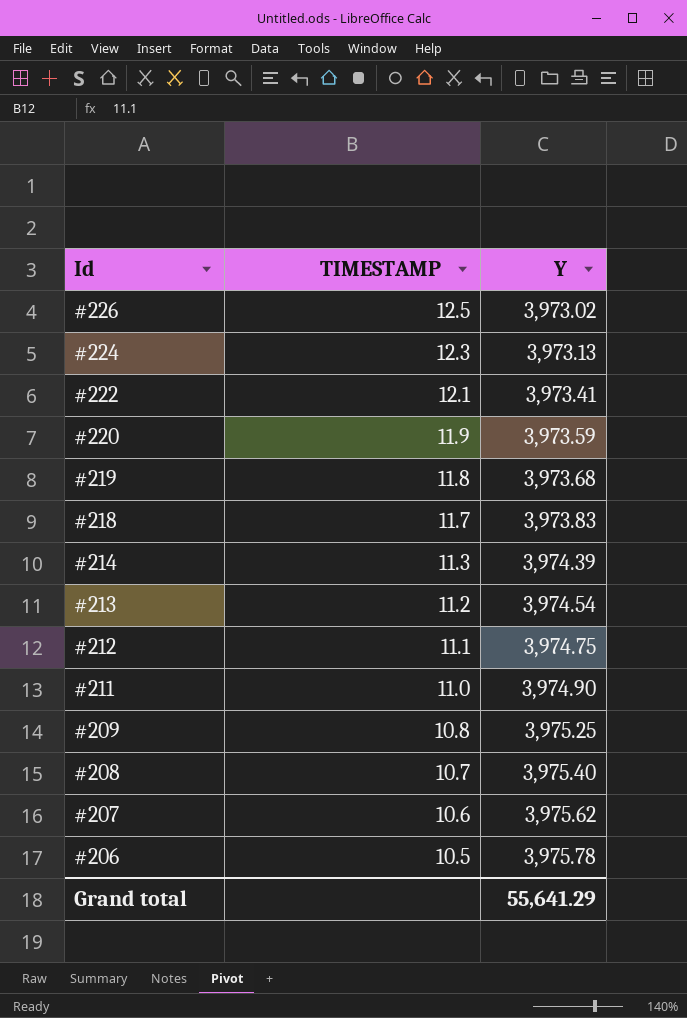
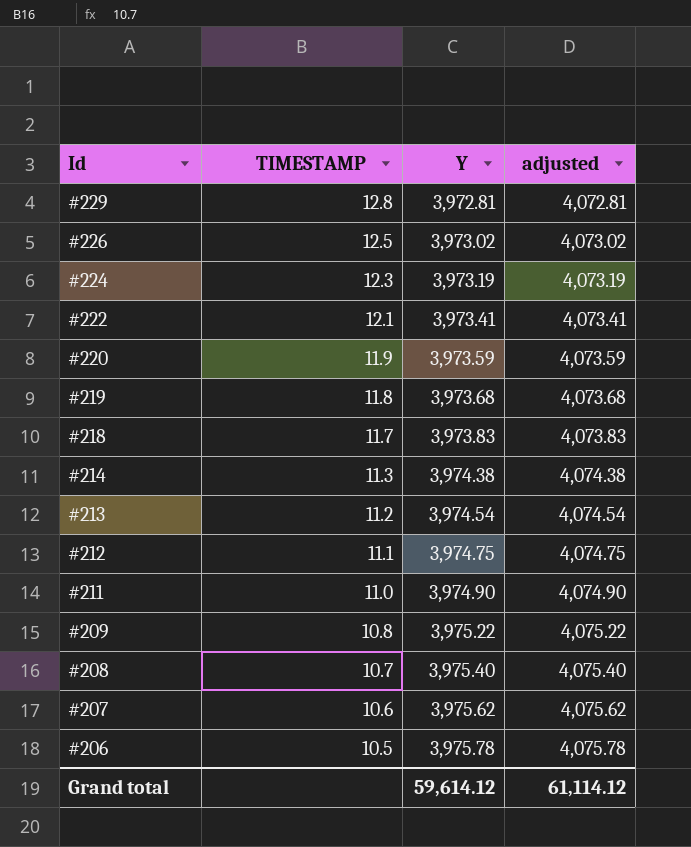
column adjusted | formula: none -> [Y] + 100
row #229: none -> 12.8 | 3,972.81 | 4,072.81
#224 | Y: 3,973.13 -> 3,973.19
#214 | Y: 3,974.39 -> 3,974.38
#209 | Y: 3,975.25 -> 3,975.22
Grand total | Y: 55,641.29 -> 59,614.12

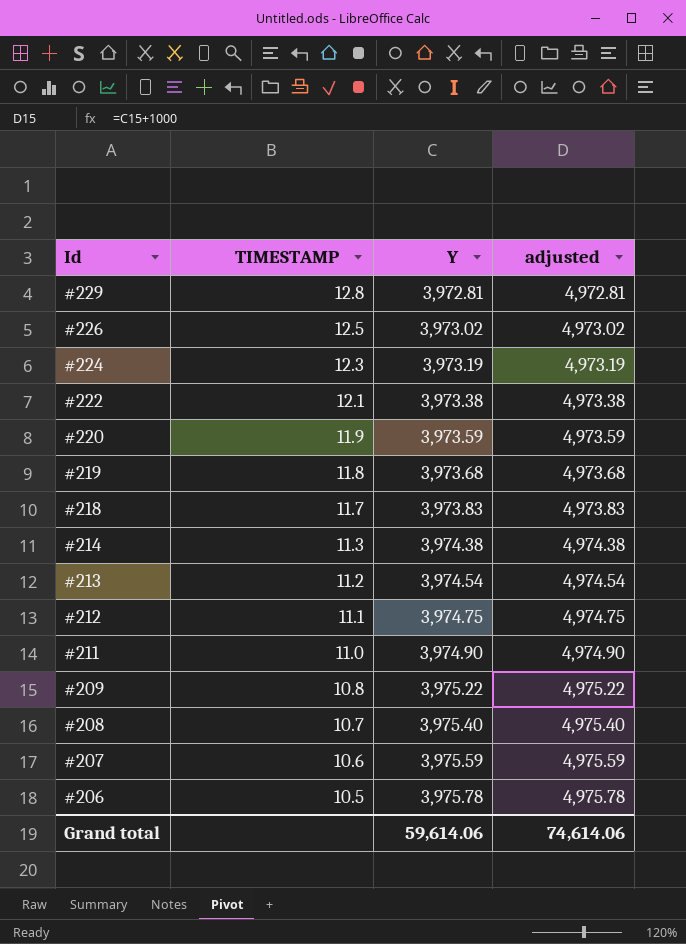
column adjusted | formula: [Y] + 100 -> [Y] + 1000
#222 | Y: 3,973.41 -> 3,973.38
#207 | Y: 3,975.62 -> 3,975.59
Grand total | Y: 59,614.12 -> 59,614.06
Grand total | adjusted: 61,114.12 -> 74,614.06

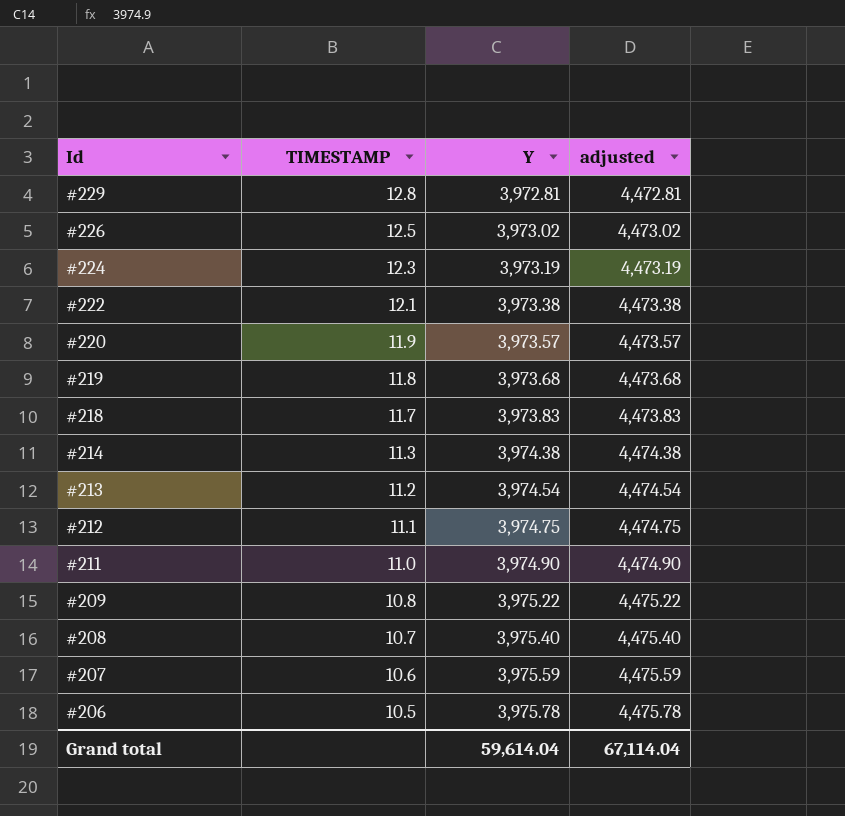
column adjusted | formula: [Y] + 1000 -> [Y] + 500
#220 | Y: 3,973.59 -> 3,973.57
Grand total | Y: 59,614.06 -> 59,614.04
Grand total | adjusted: 74,614.06 -> 67,114.04

